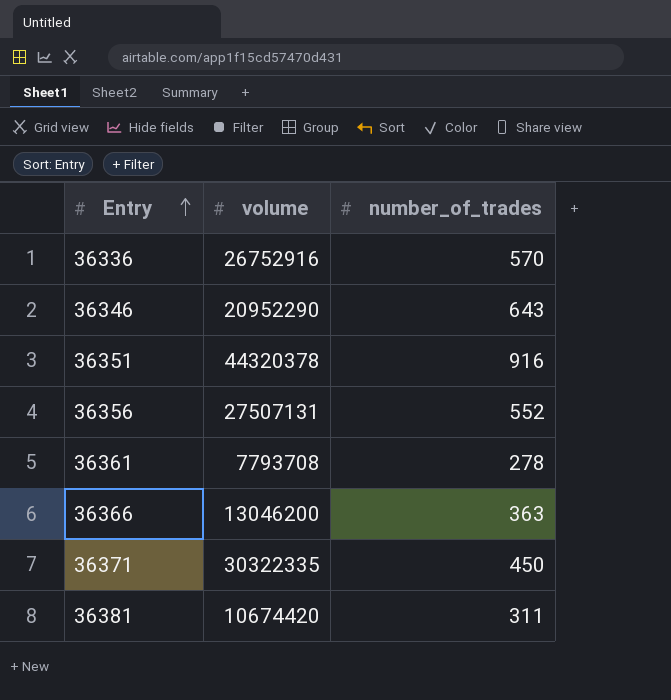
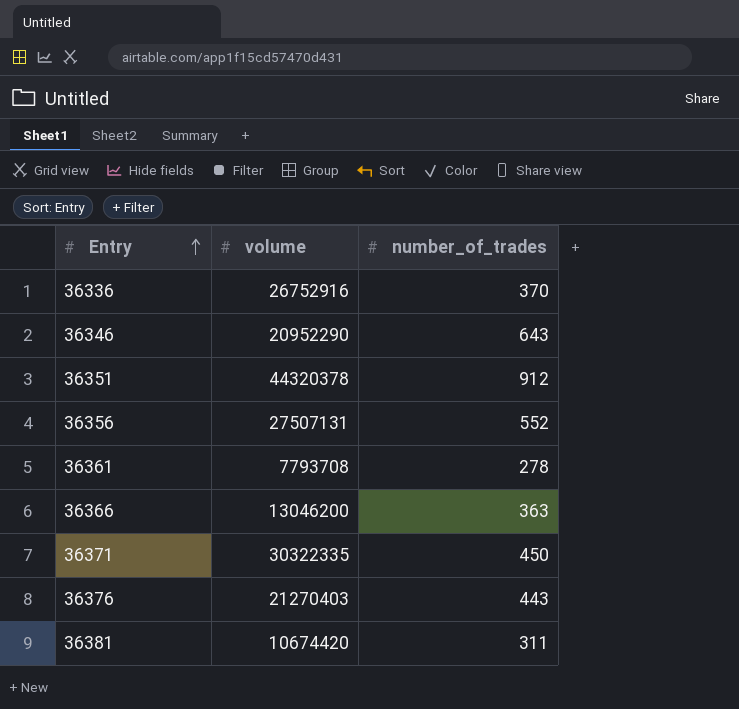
36336 | number_of_trades: 570 -> 370
36351 | number_of_trades: 916 -> 912
row 36376: none -> 21270403 | 443

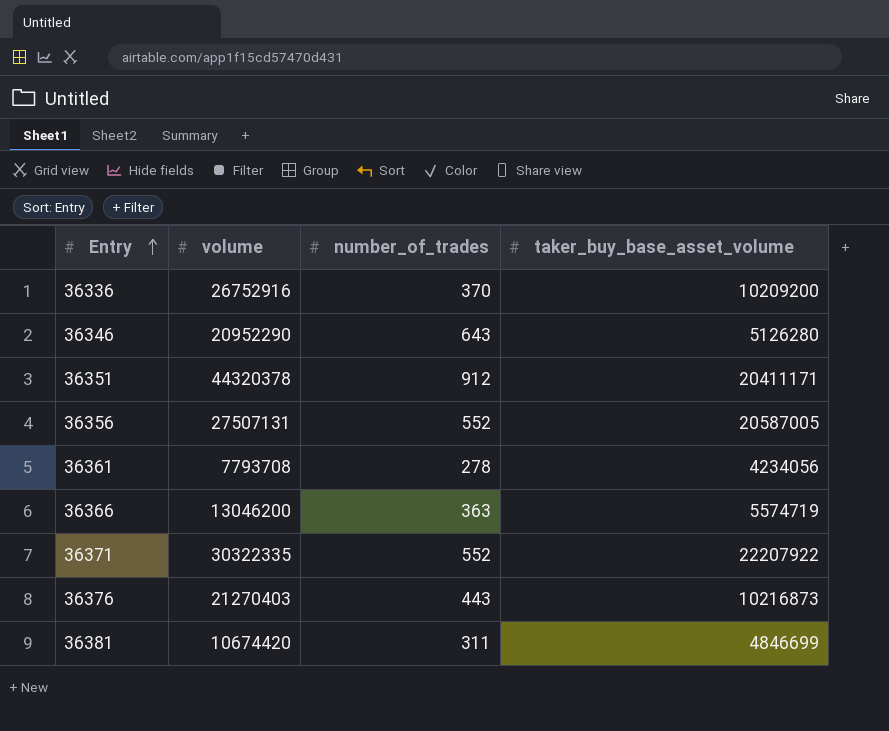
column taker_buy_base_asset_volume | position: none -> 4
36371 | number_of_trades: 450 -> 552

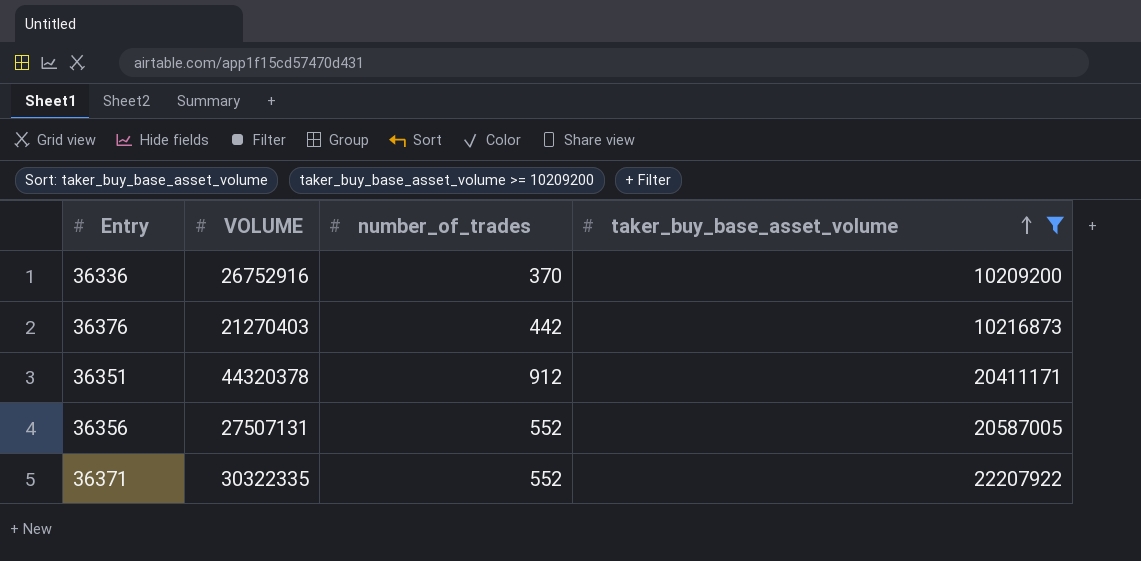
filter: none -> taker_buy_base_asset_volume >= 10209200
row order: Entry ascending -> taker_buy_base_asset_volume ascending
column name: volume -> VOLUME
36376 | number_of_trades: 443 -> 442

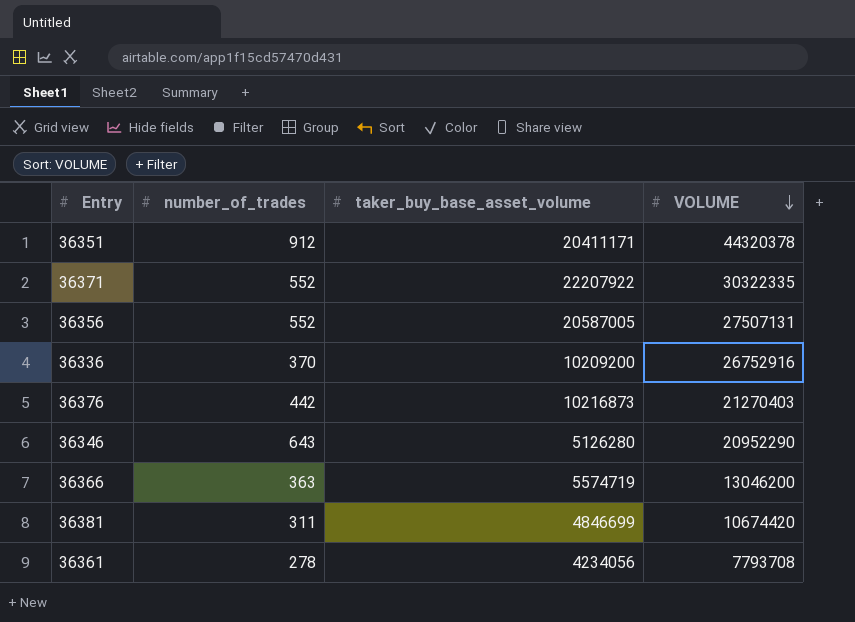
filter: taker_buy_base_asset_volume >= 10209200 -> none
row order: taker_buy_base_asset_volume ascending -> VOLUME descending
column VOLUME | position: 2 -> 4

